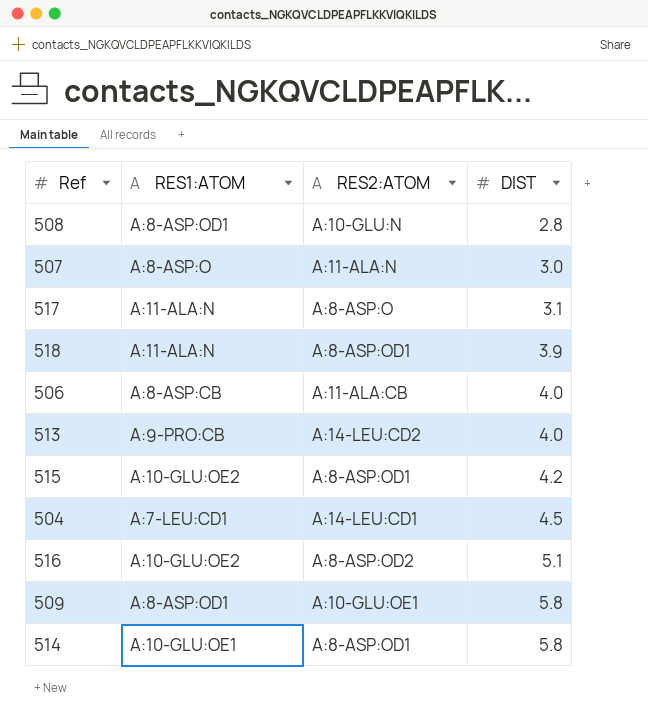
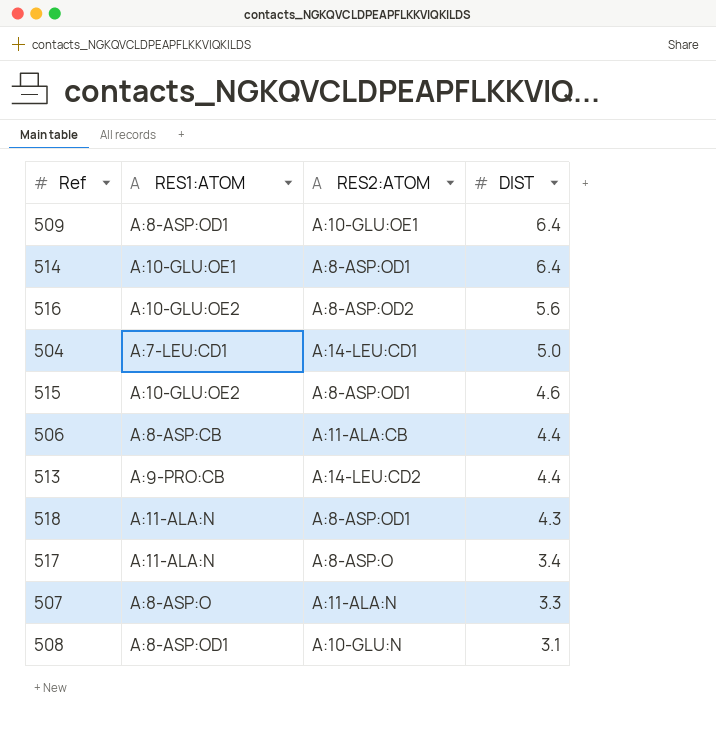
row order: DIST ascending -> DIST descending
509 | DIST: 5.8 -> 6.4
514 | DIST: 5.8 -> 6.4
516 | DIST: 5.1 -> 5.6
504 | DIST: 4.5 -> 5.0
515 | DIST: 4.2 -> 4.6
506 | DIST: 4.0 -> 4.4
513 | DIST: 4.0 -> 4.4
518 | DIST: 3.9 -> 4.3
517 | DIST: 3.1 -> 3.4
507 | DIST: 3.0 -> 3.3
508 | DIST: 2.8 -> 3.1

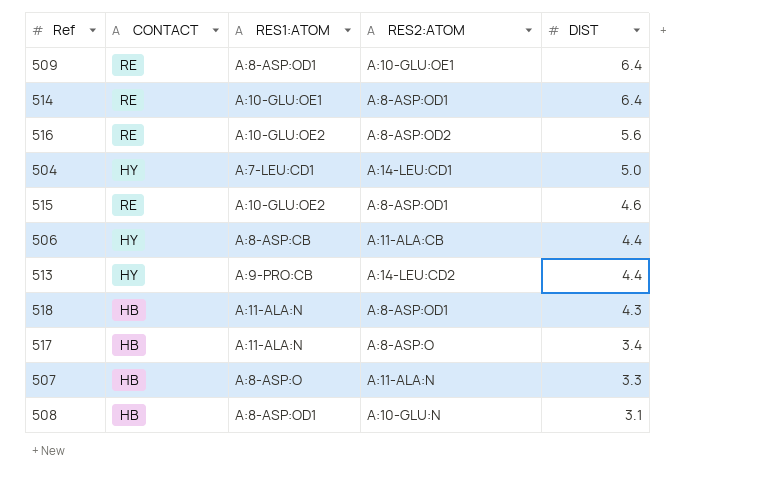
column CONTACT | position: none -> 2

